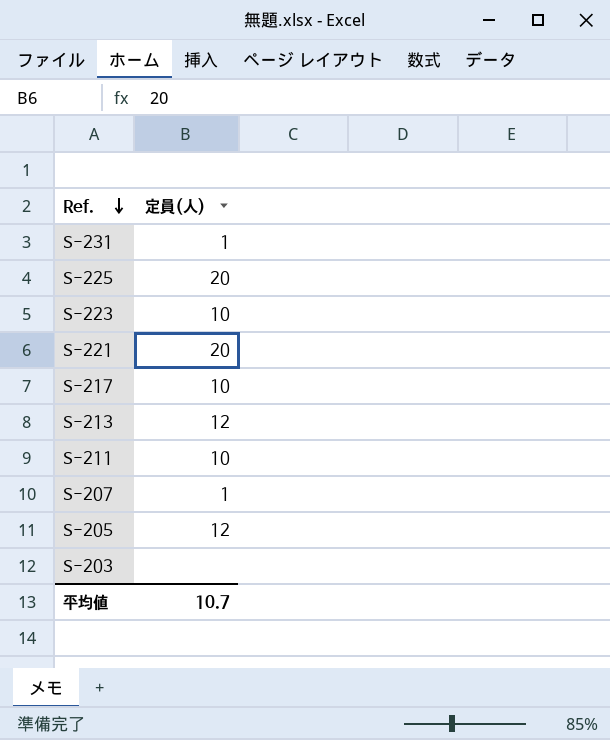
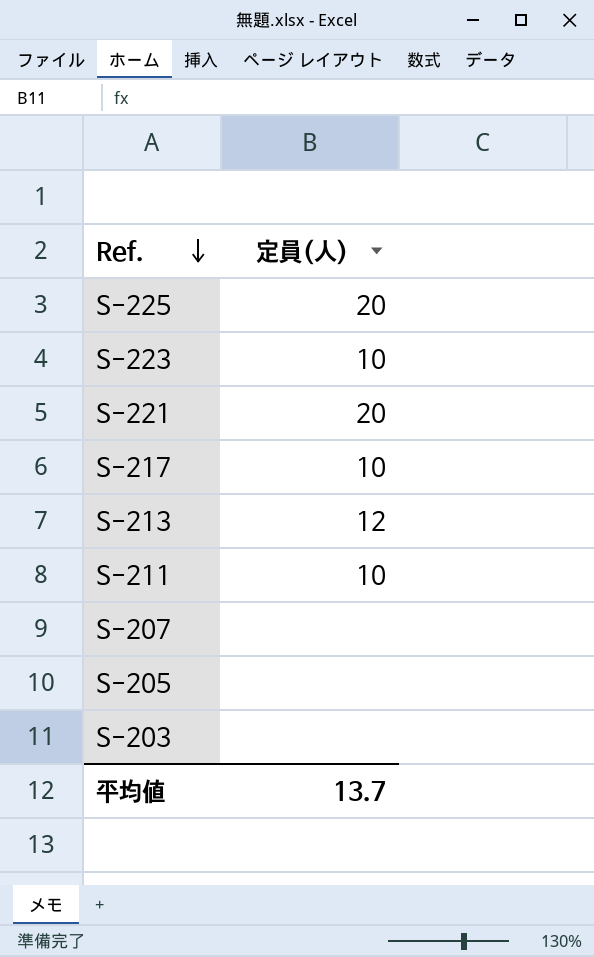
row S-231: 1 -> none
S-207 | 定員(人): 1 -> none
S-205 | 定員(人): 12 -> none
平均値 | 定員(人): 10.7 -> 13.7

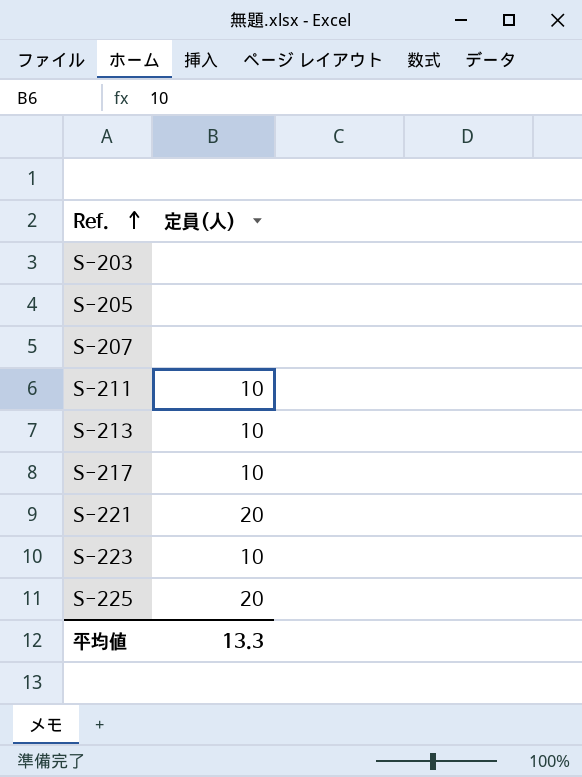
row order: Ref. descending -> Ref. ascending
S-213 | 定員(人): 12 -> 10
平均値 | 定員(人): 13.7 -> 13.3

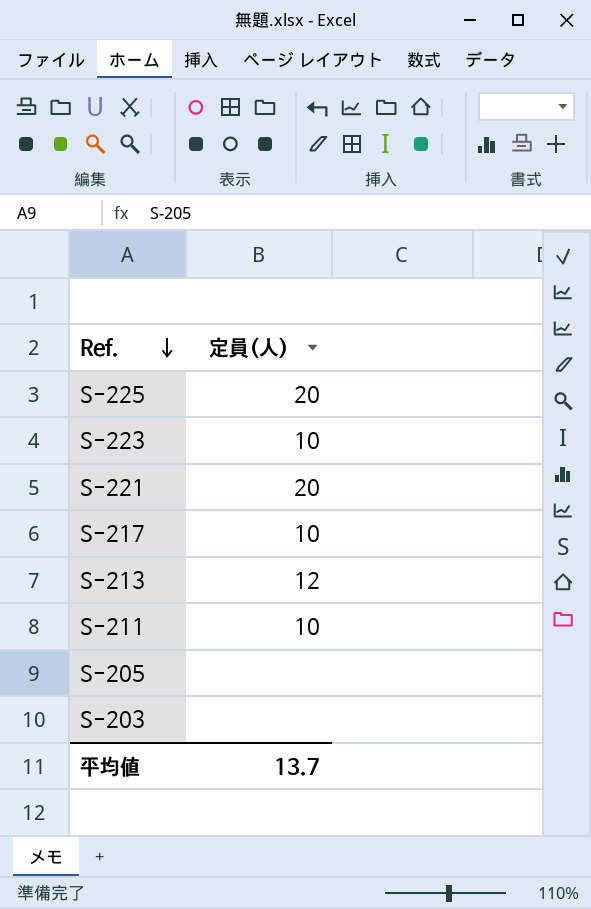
row order: Ref. ascending -> Ref. descending
row S-207: none -> none
S-213 | 定員(人): 10 -> 12
平均値 | 定員(人): 13.3 -> 13.7

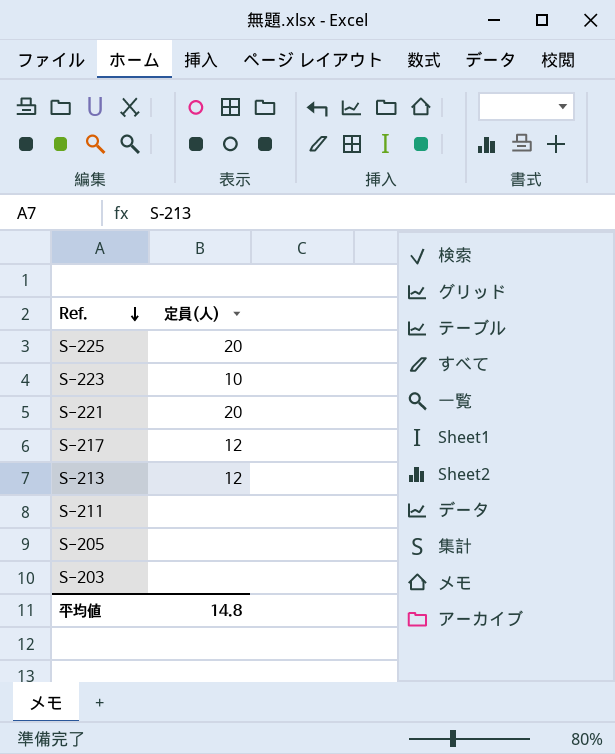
S-217 | 定員(人): 10 -> 12
S-211 | 定員(人): 10 -> none
平均値 | 定員(人): 13.7 -> 14.8

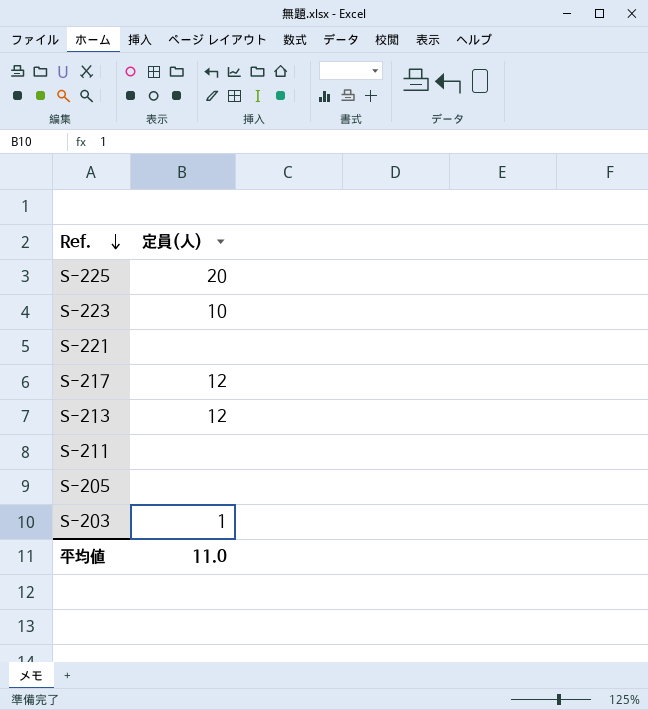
S-221 | 定員(人): 20 -> none
S-203 | 定員(人): none -> 1
平均値 | 定員(人): 14.8 -> 11.0

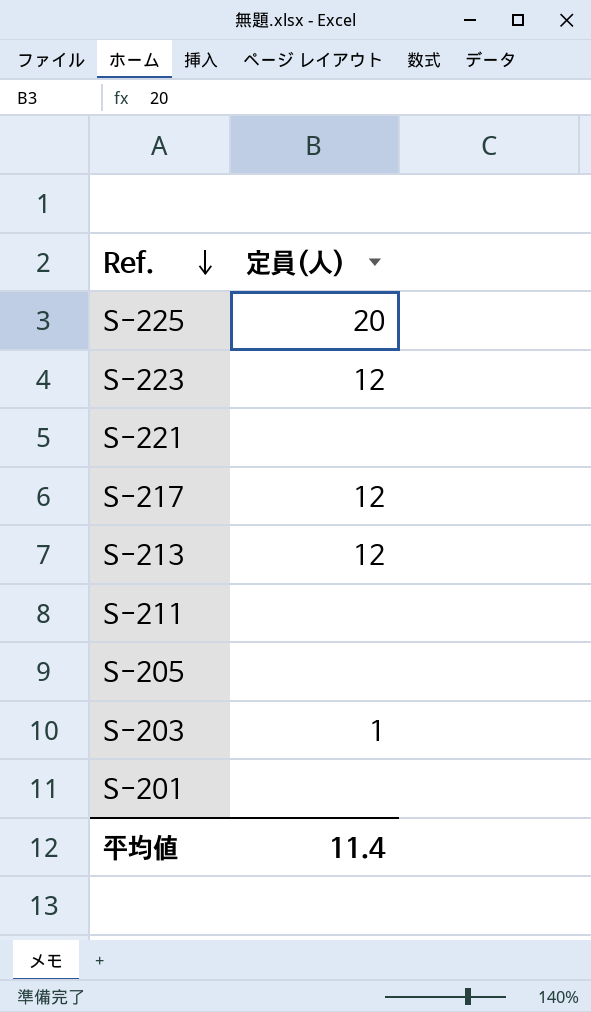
S-223 | 定員(人): 10 -> 12
row S-201: none -> none
平均値 | 定員(人): 11.0 -> 11.4

